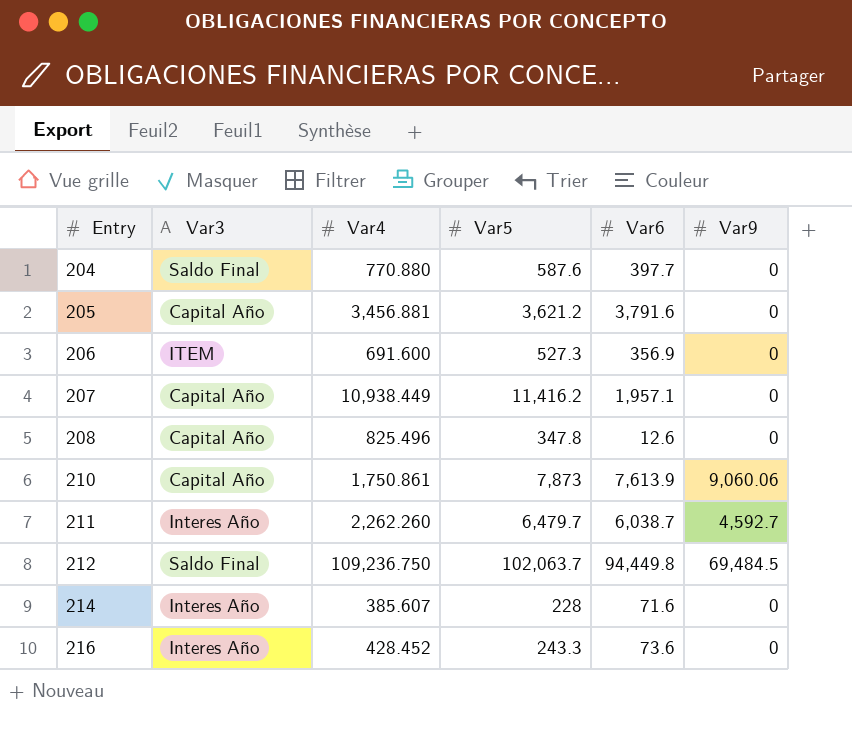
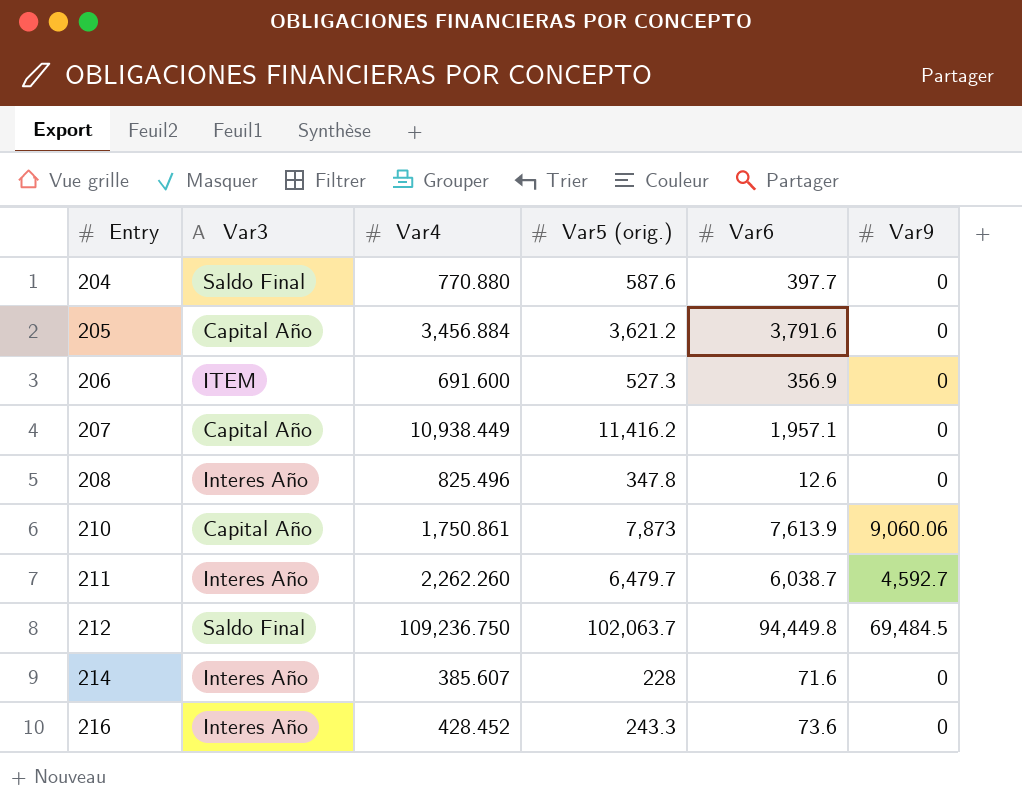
column name: Var5 -> Var5 (orig.)
205 | Var4: 3,456.881 -> 3,456.884
208 | Var3: Capital Año -> Interes Año

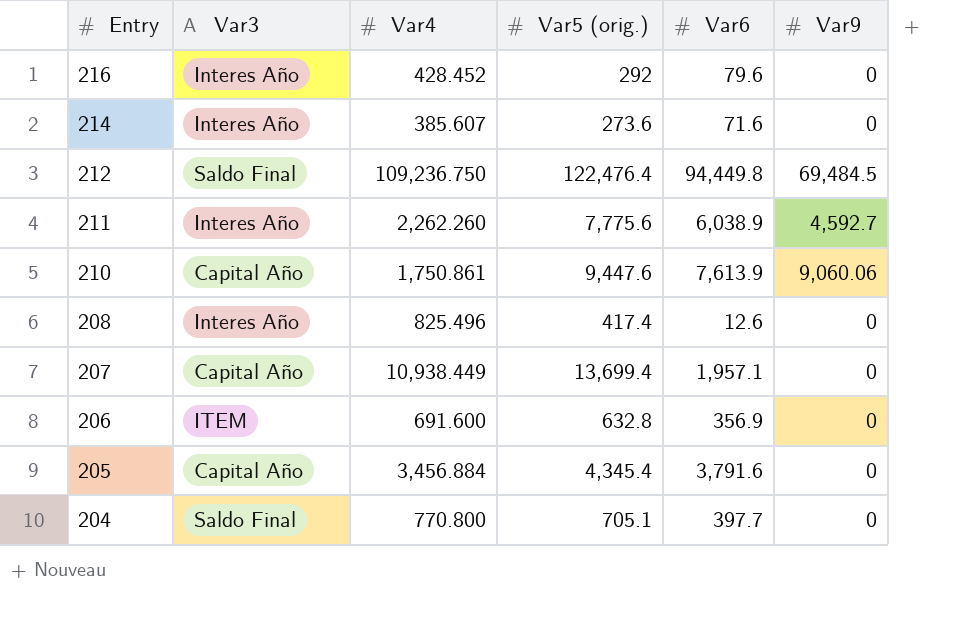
row order: Entry ascending -> Entry descending
216 | Var5 (orig.): 243.3 -> 292
216 | Var6: 73.6 -> 79.6
214 | Var5 (orig.): 228 -> 273.6
212 | Var5 (orig.): 102,063.7 -> 122,476.4
211 | Var5 (orig.): 6,479.7 -> 7,775.6
211 | Var6: 6,038.7 -> 6,038.9
210 | Var5 (orig.): 7,873 -> 9,447.6
208 | Var5 (orig.): 347.8 -> 417.4
207 | Var5 (orig.): 11,416.2 -> 13,699.4
206 | Var5 (orig.): 527.3 -> 632.8
205 | Var5 (orig.): 3,621.2 -> 4,345.4
204 | Var4: 770.880 -> 770.800
204 | Var5 (orig.): 587.6 -> 705.1

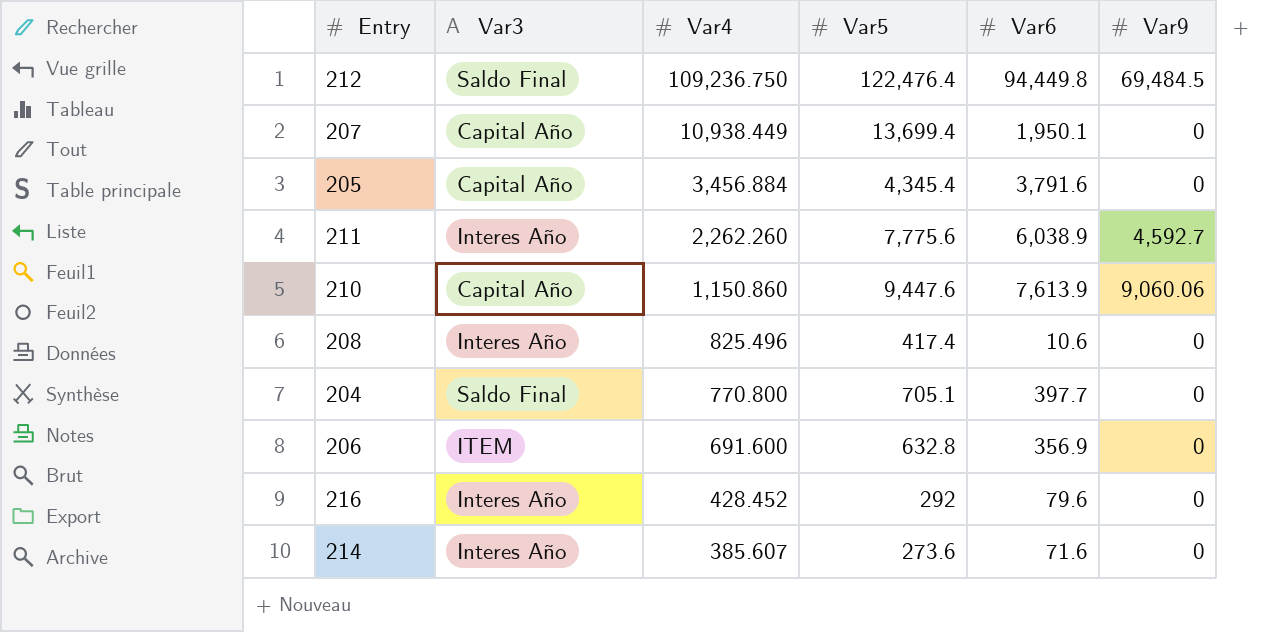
row order: Entry descending -> Var4 descending
column name: Var5 (orig.) -> Var5
207 | Var6: 1,957.1 -> 1,950.1
210 | Var4: 1,750.861 -> 1,150.860
208 | Var6: 12.6 -> 10.6

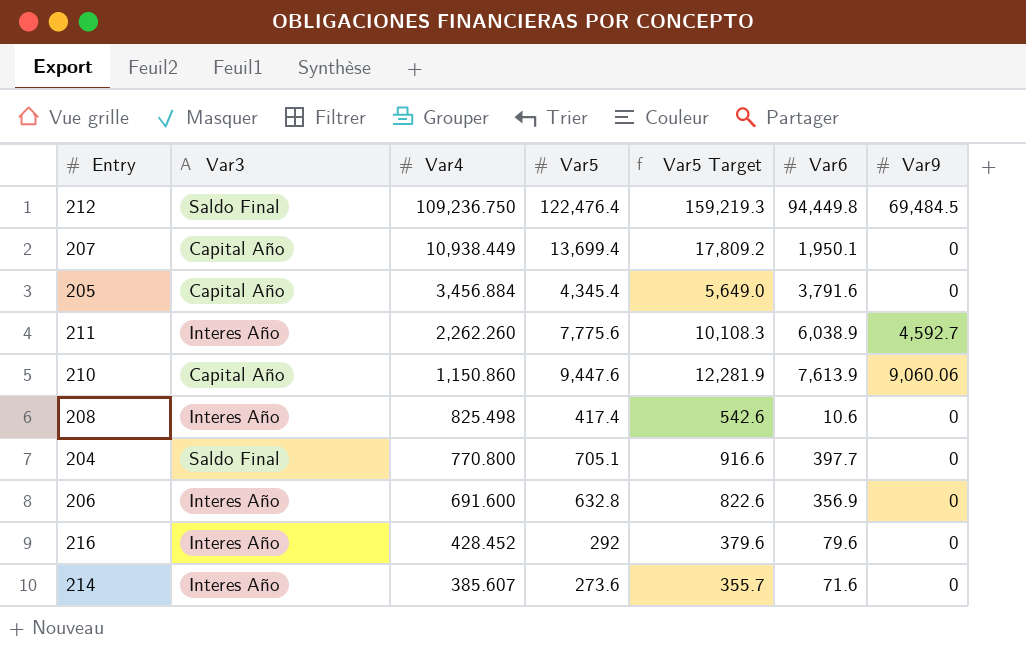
column Var5 Target | formula: none -> [Var5] * 1.3
208 | Var4: 825.496 -> 825.498
206 | Var3: ITEM -> Interes Año

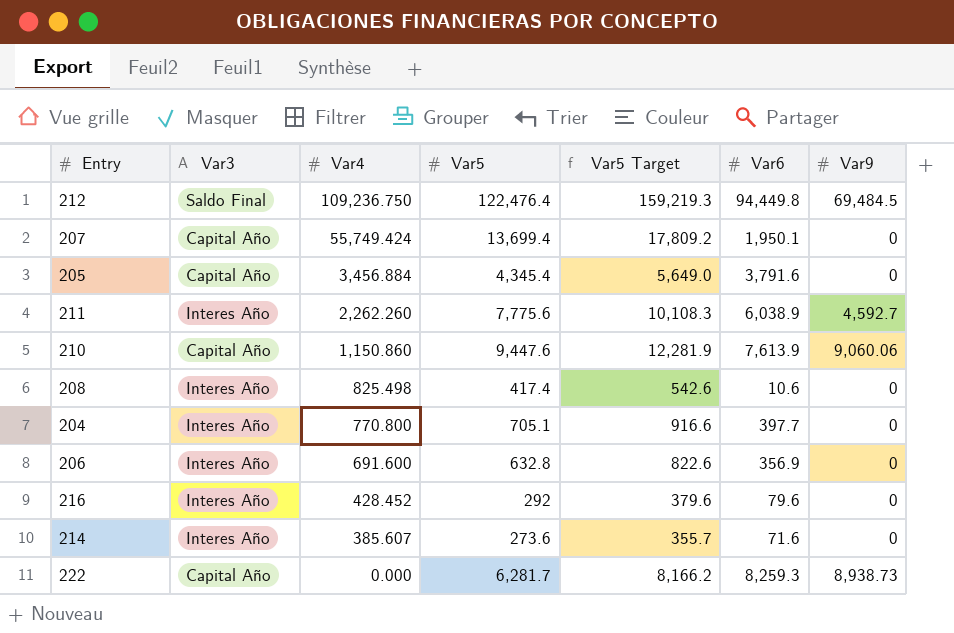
207 | Var4: 10,938.449 -> 55,749.424
204 | Var3: Saldo Final -> Interes Año
row 222: none -> Capital Año | 0.000 | 6,281.7 | 8,166.2 | 8,259.3 | 8,938.73

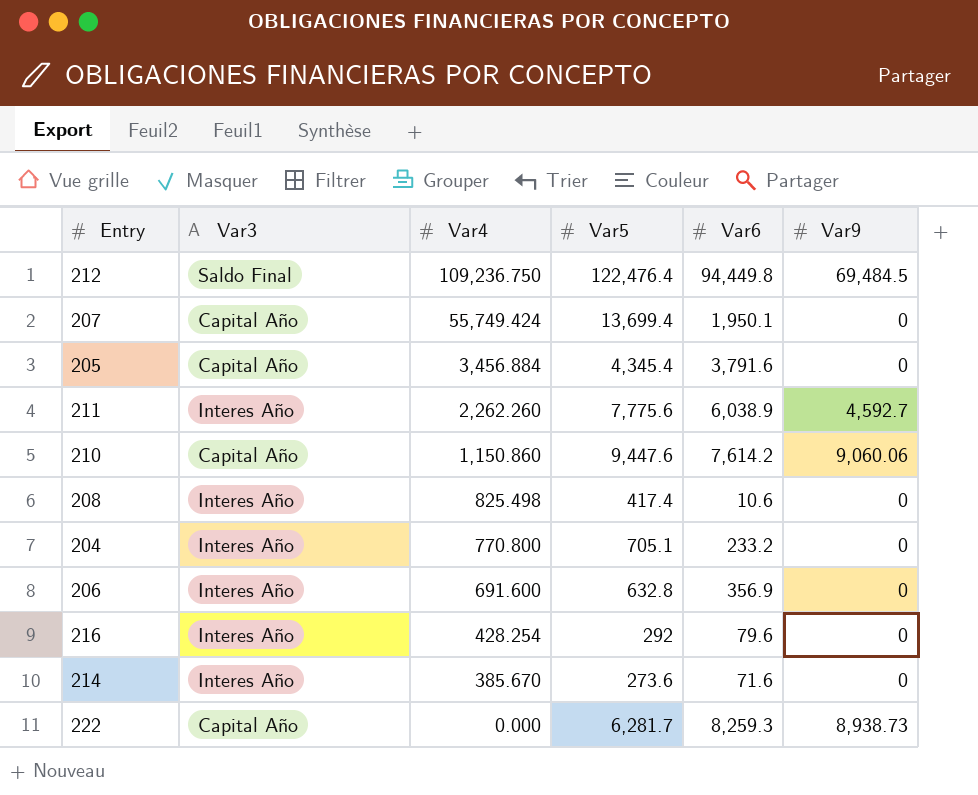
column Var5 Target | formula: [Var5] * 1.3 -> none
210 | Var6: 7,613.9 -> 7,614.2
204 | Var6: 397.7 -> 233.2
216 | Var4: 428.452 -> 428.254
214 | Var4: 385.607 -> 385.670

